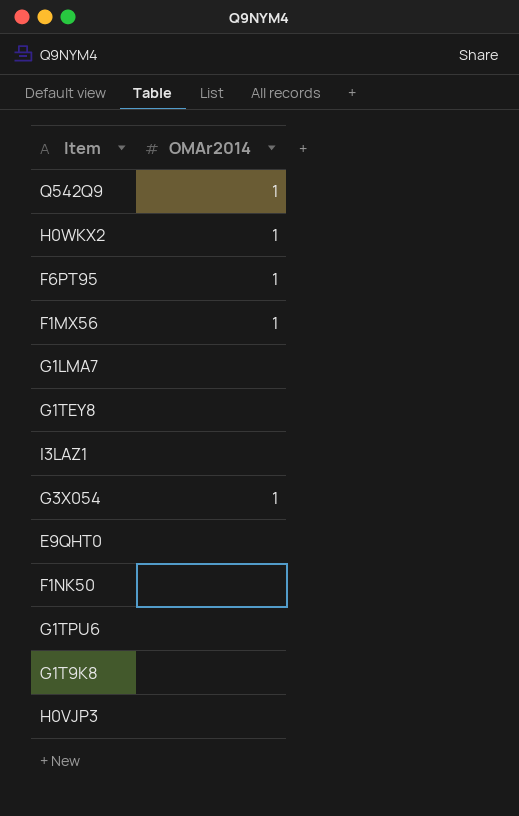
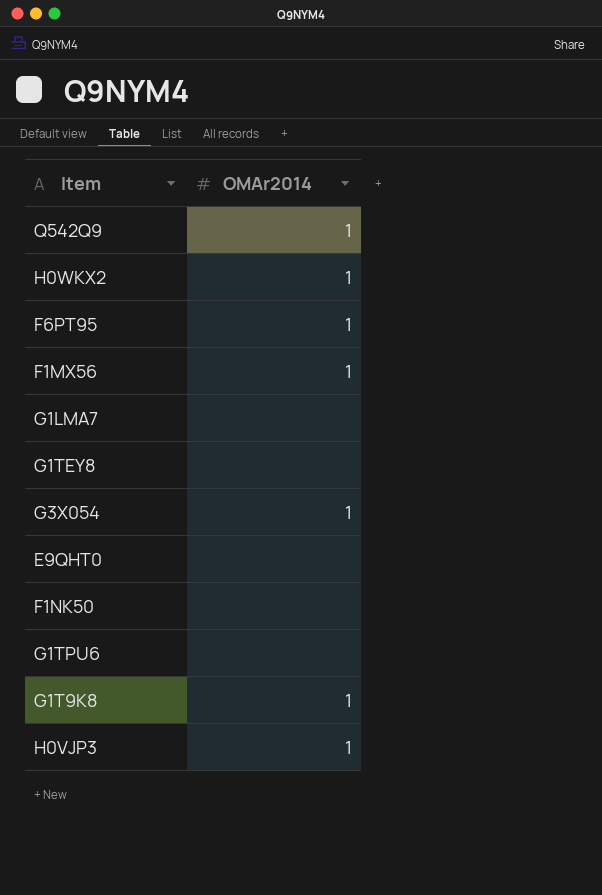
row I3LAZ1: none -> none
G1T9K8 | OMAr2014: none -> 1
H0VJP3 | OMAr2014: none -> 1

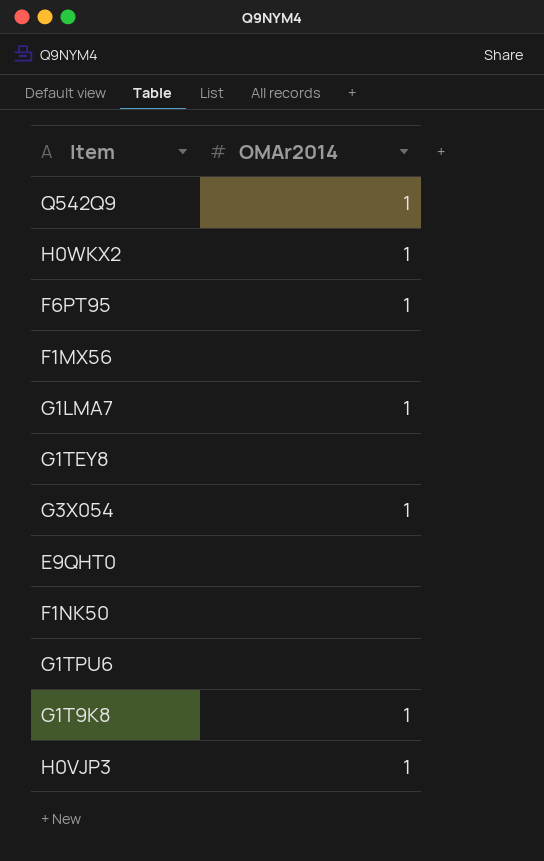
F1MX56 | OMAr2014: 1 -> none
G1LMA7 | OMAr2014: none -> 1

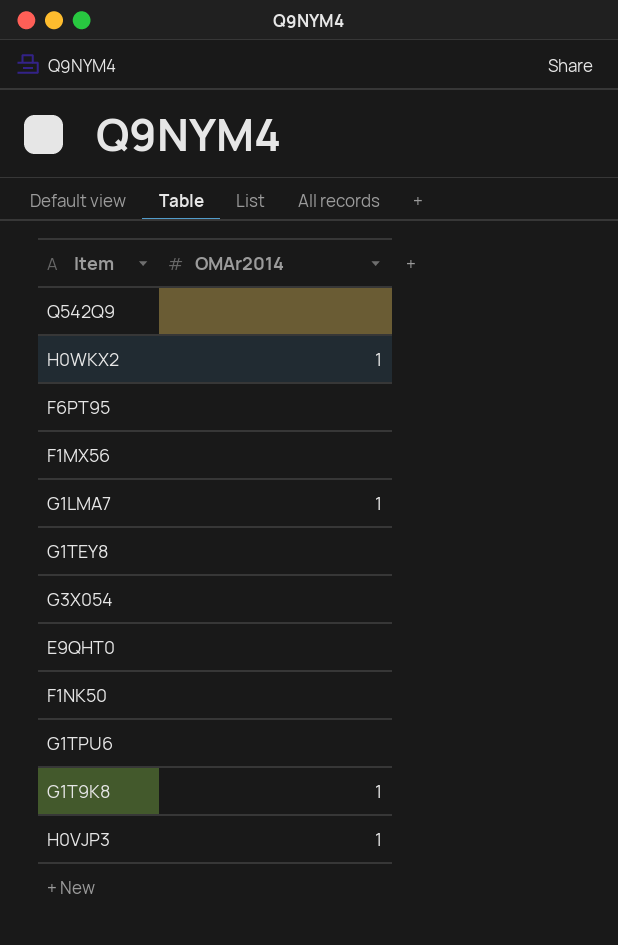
Q542Q9 | OMAr2014: 1 -> none
F6PT95 | OMAr2014: 1 -> none
G3X054 | OMAr2014: 1 -> none

